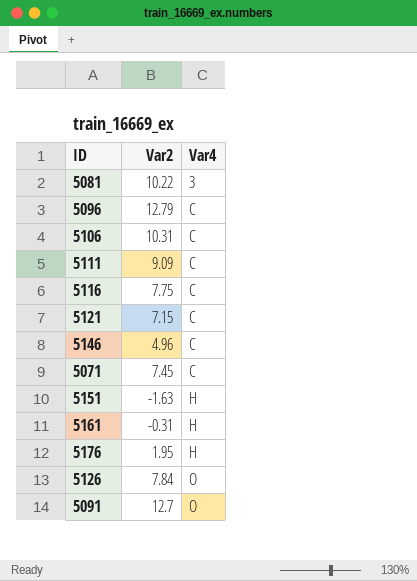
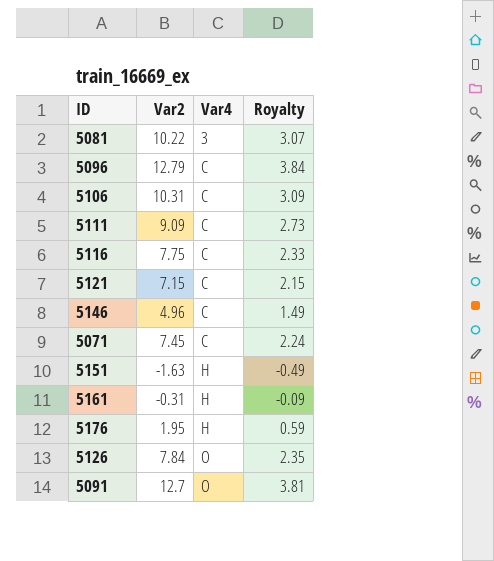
column Royalty | formula: none -> [Var2] * 0.3

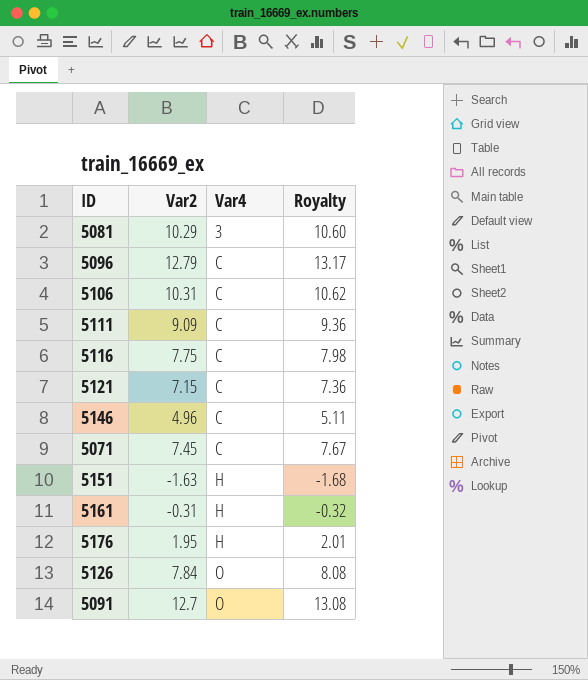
column Royalty | formula: [Var2] * 0.3 -> [Var2] * 1.03
5081 | Var2: 10.22 -> 10.29

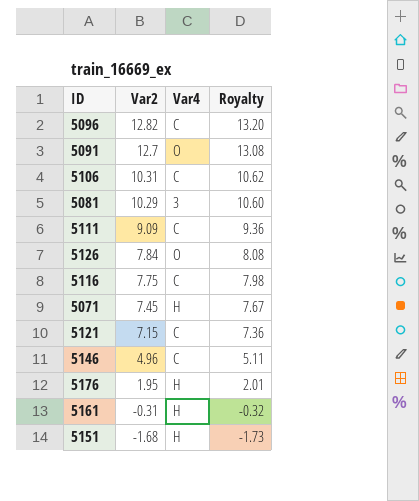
row order: Var4 ascending -> Var2 descending
5096 | Var2: 12.79 -> 12.82
5096 | Royalty: 13.17 -> 13.20
5071 | Var4: C -> H
5151 | Var2: -1.63 -> -1.68
5151 | Royalty: -1.68 -> -1.73

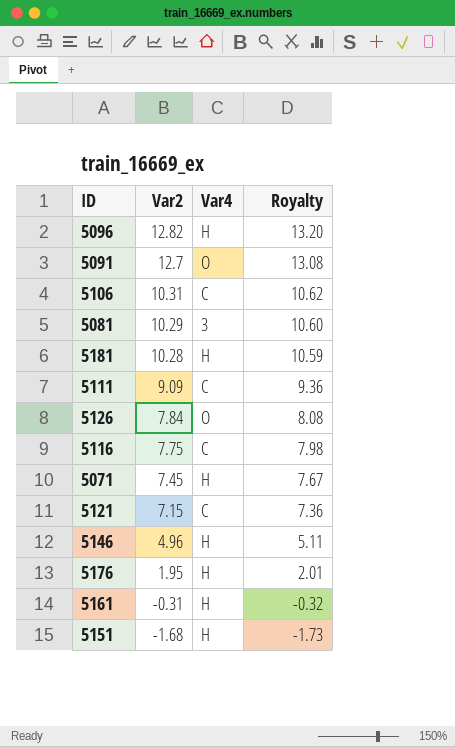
5096 | Var4: C -> H
row 5181: none -> 10.28 | H | 10.59
5146 | Var4: C -> H

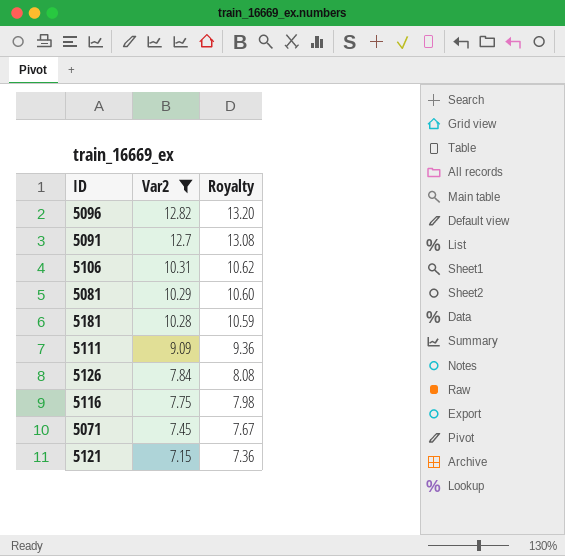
filter: none -> Var2 >= 7.15
column Var4 | position: 3 -> none

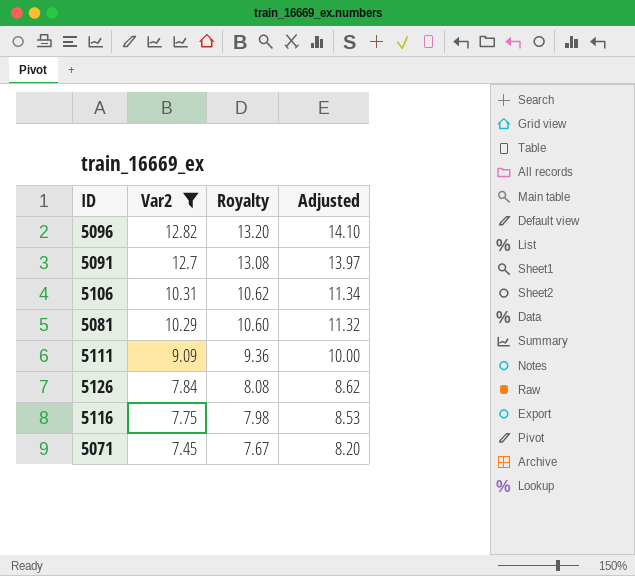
column Adjusted | formula: none -> [Var2] * 1.1
row 5181: 10.28 | 10.59 -> none
row 5121: 7.15 | 7.36 -> none

